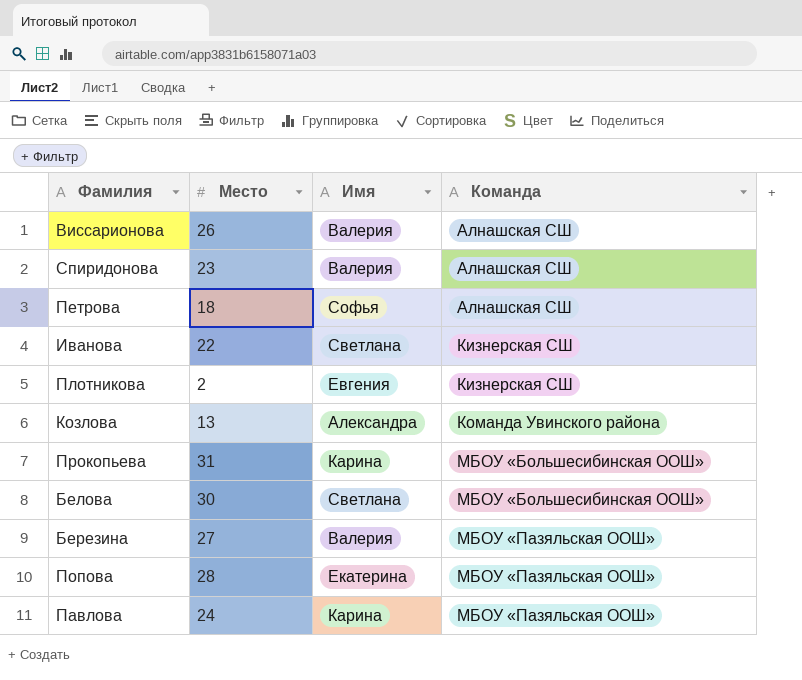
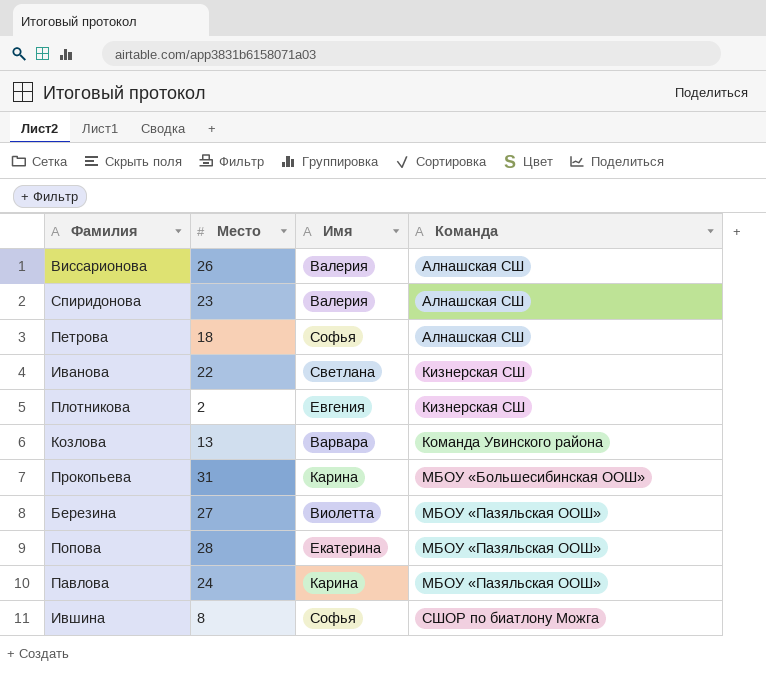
row Белова: 30 | Светлана | МБОУ «Большесибинская ООШ» -> none
Козлова | Имя: Александра -> Варвара
Березина | Имя: Валерия -> Виолетта
row Ившина: none -> 8 | Софья | СШОР по биатлону Можга

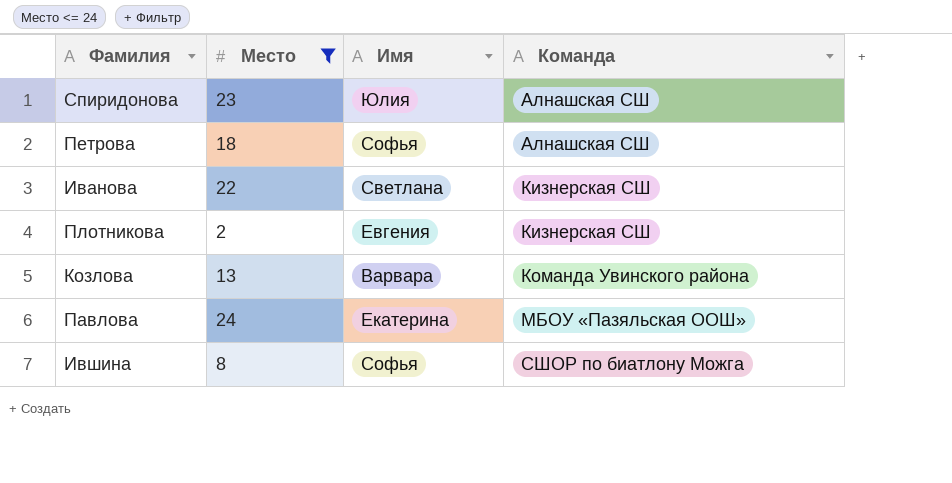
filter: none -> Место <= 24
Спиридонова | Имя: Валерия -> Юлия
Павлова | Имя: Карина -> Екатерина

